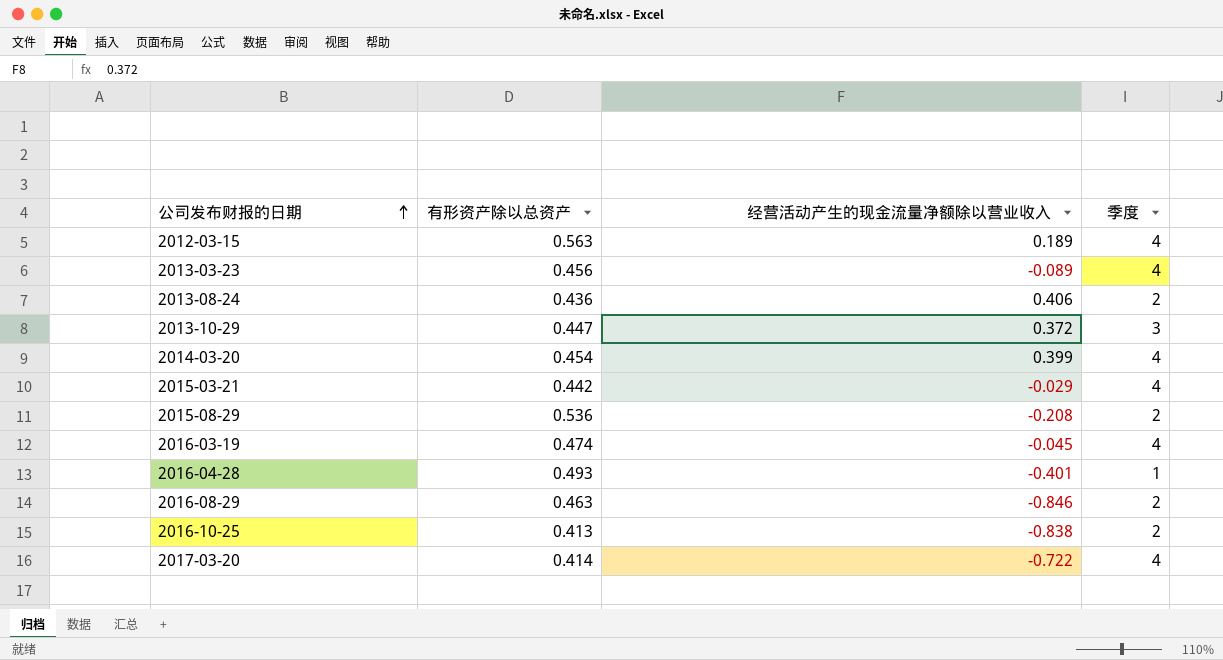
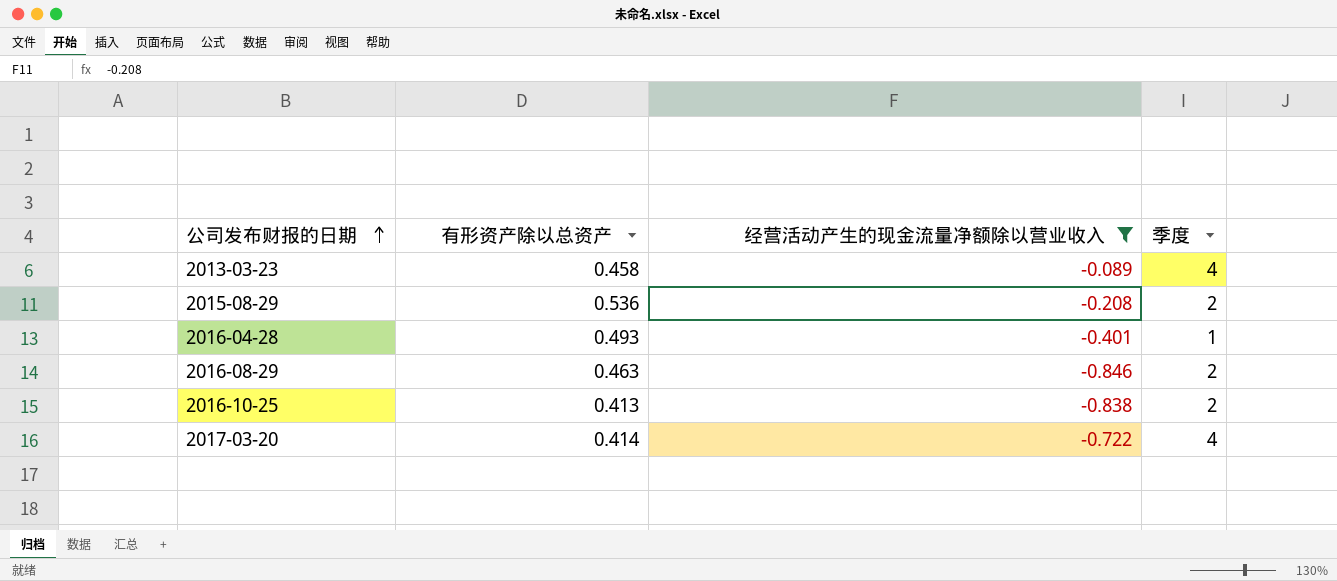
filter: none -> 经营活动产生的现金流量净额除以营业收入 <= -0.089
2013-03-23 | 有形资产除以总资产: 0.456 -> 0.458

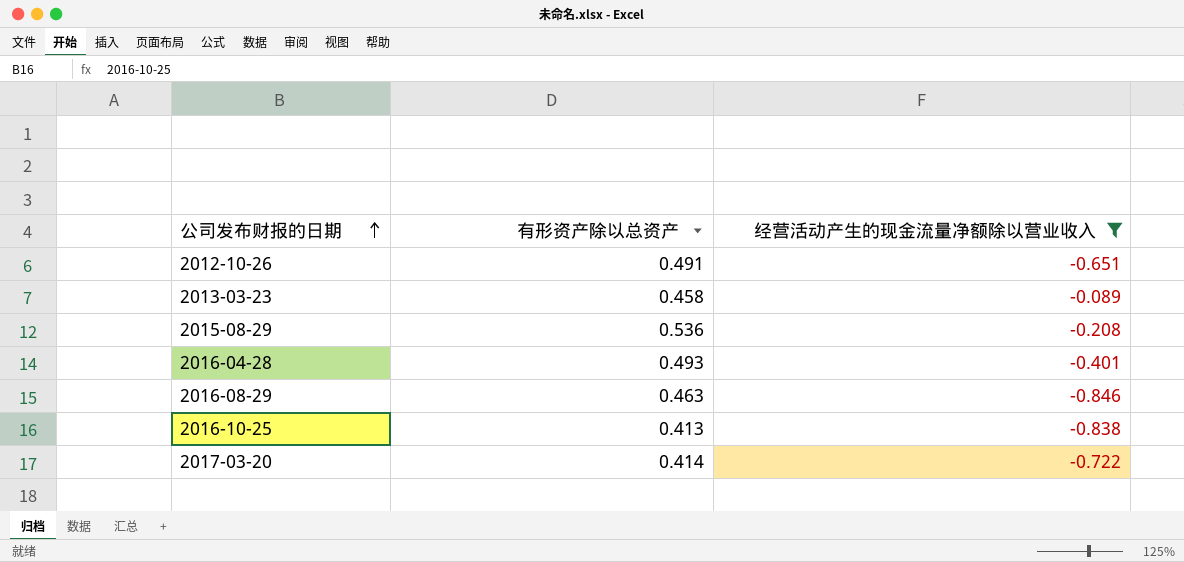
column 季度 | position: 4 -> none
row 2012-10-26: none -> 0.491 | -0.651

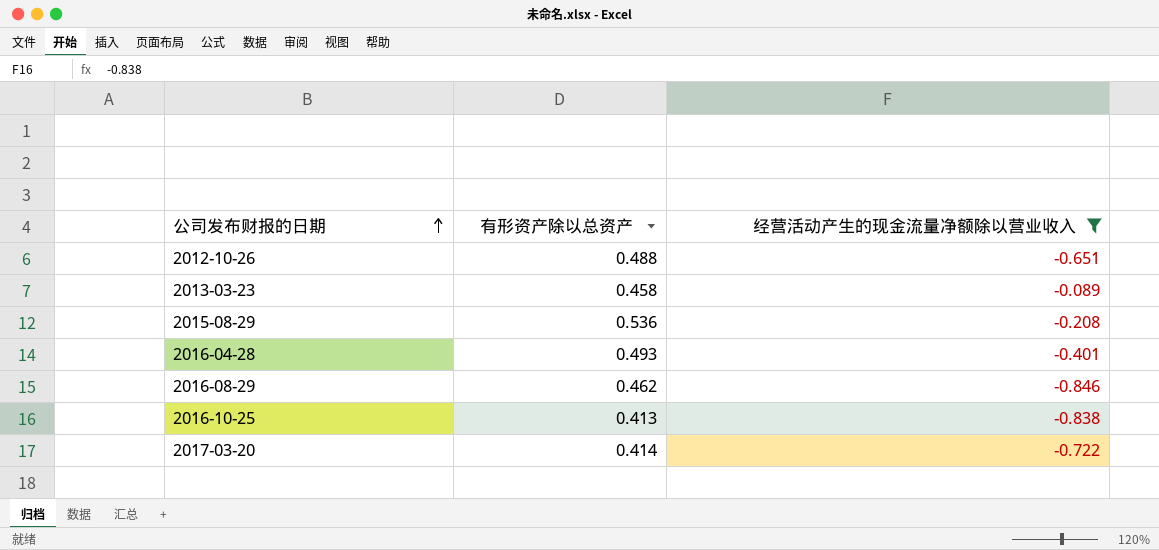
2012-10-26 | 有形资产除以总资产: 0.491 -> 0.488
2016-08-29 | 有形资产除以总资产: 0.463 -> 0.462

